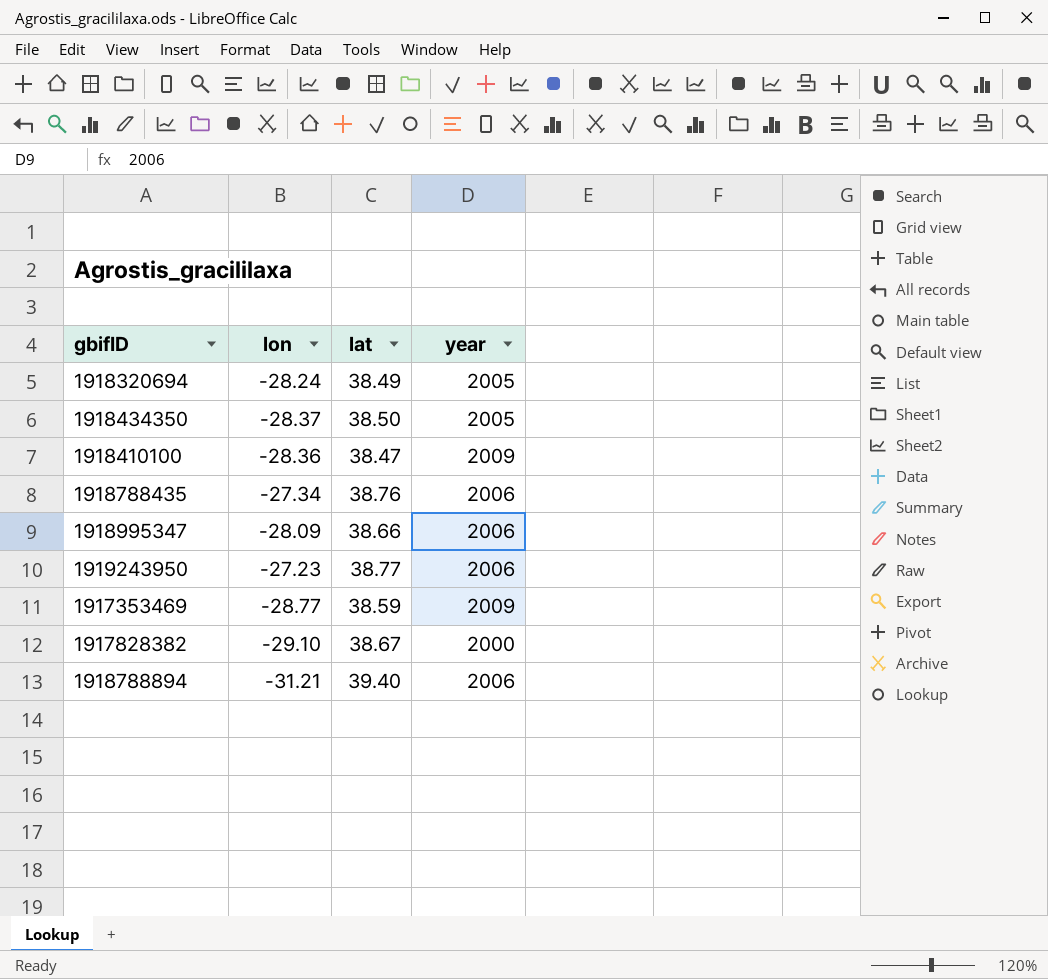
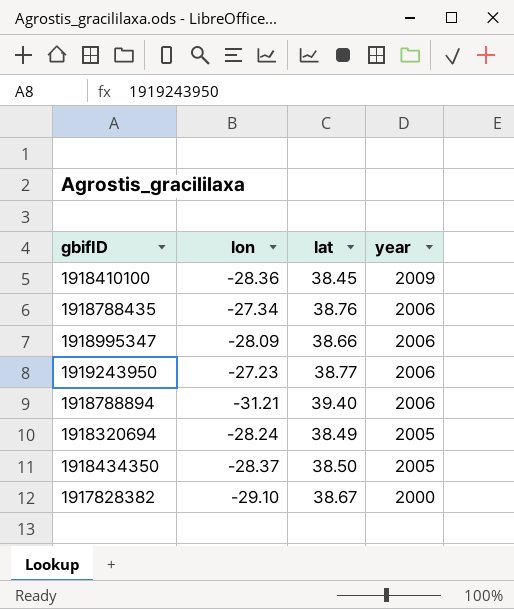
row order: none -> year descending
row 1917353469: -28.77 | 38.59 | 2009 -> none
1918410100 | lat: 38.47 -> 38.45

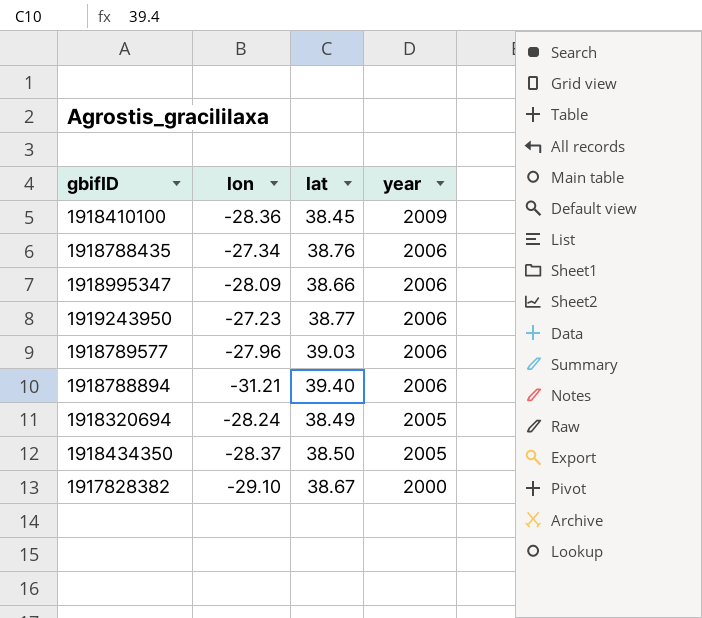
row 1918789577: none -> -27.96 | 39.03 | 2006

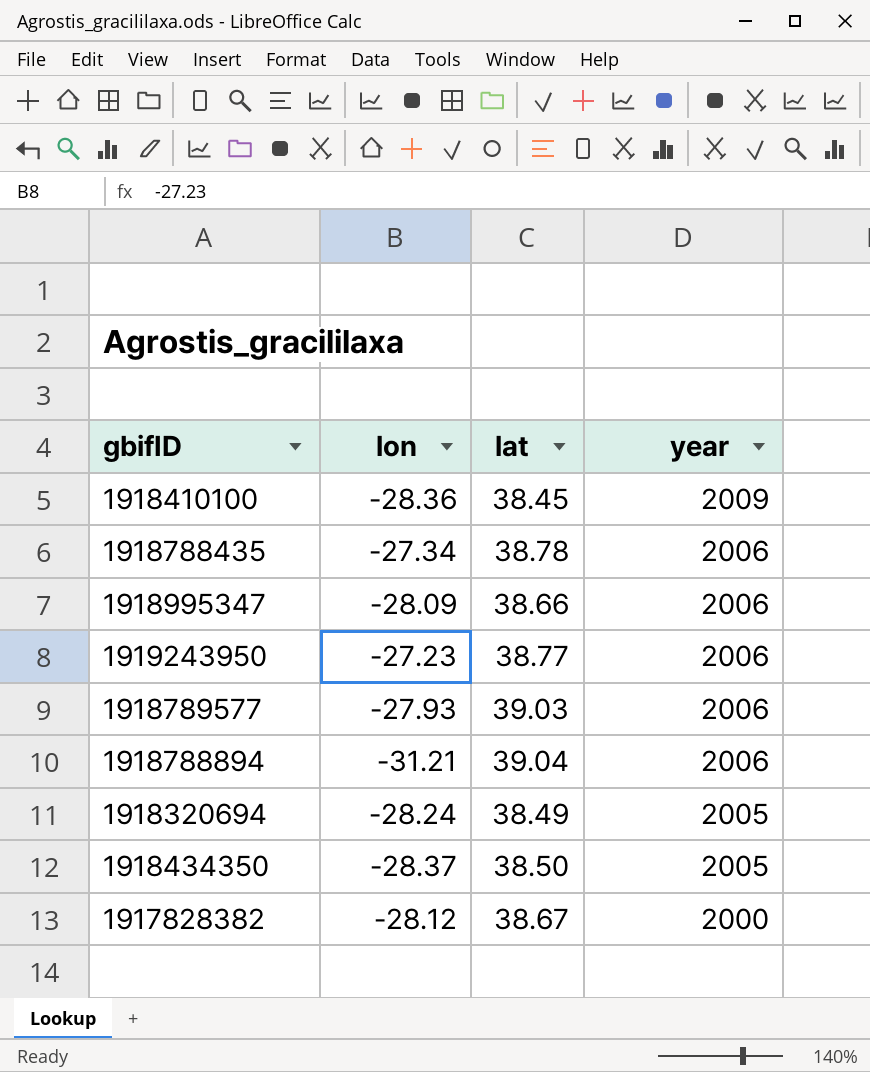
1918788435 | lat: 38.76 -> 38.78
1918789577 | lon: -27.96 -> -27.93
1918788894 | lat: 39.40 -> 39.04
1917828382 | lon: -29.10 -> -28.12

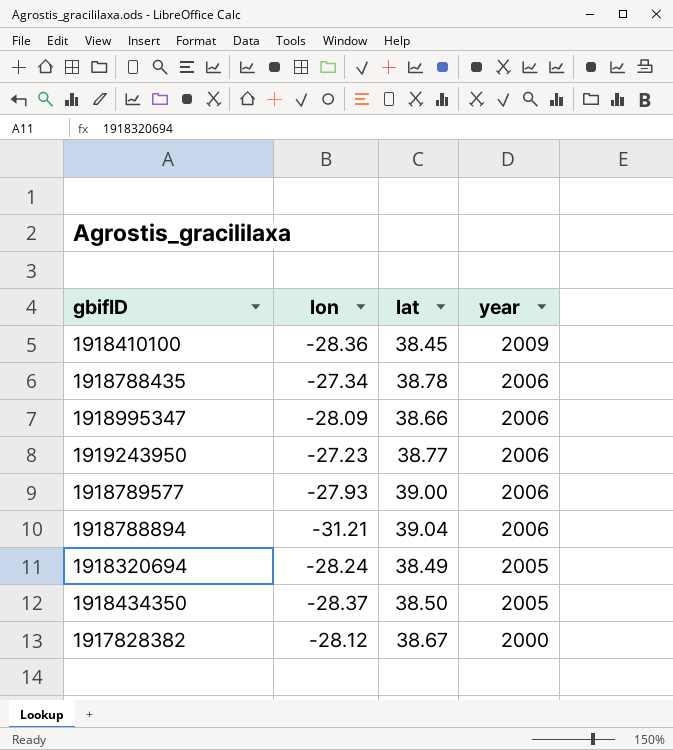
1918789577 | lat: 39.03 -> 39.00

